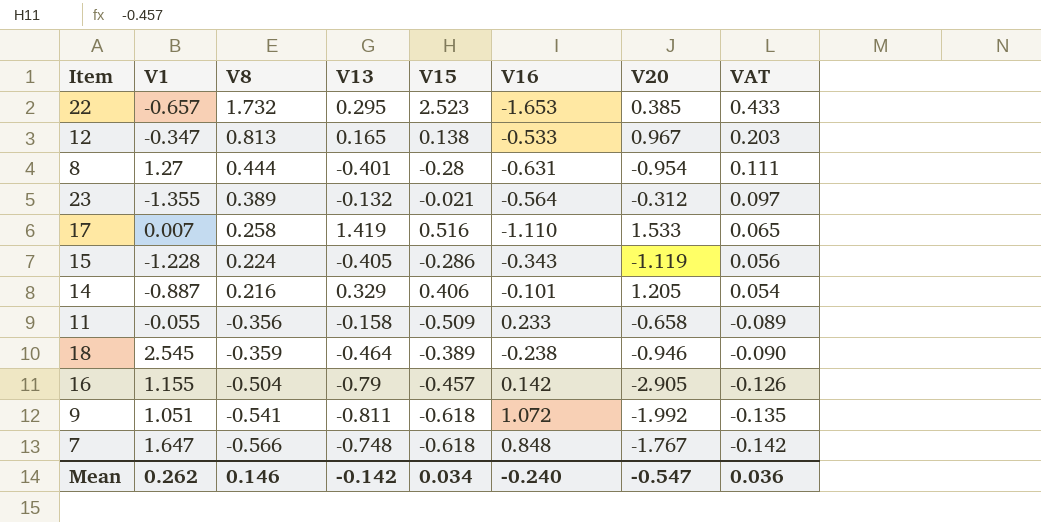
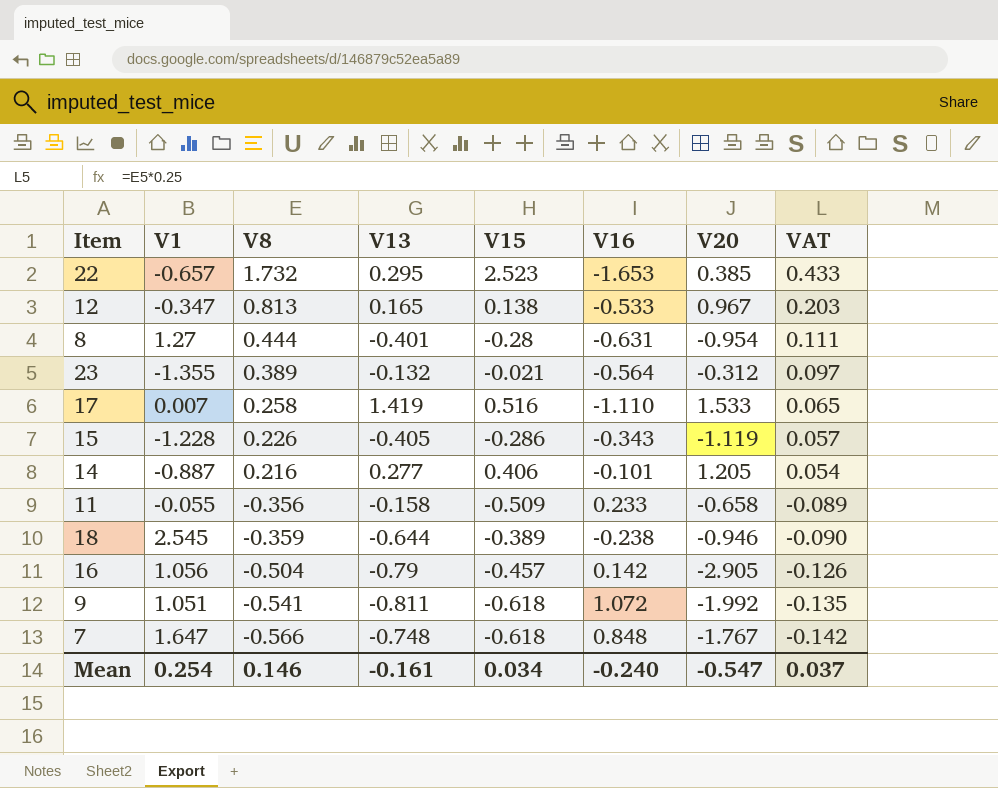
15 | V8: 0.224 -> 0.226
15 | VAT: 0.056 -> 0.057
14 | V13: 0.329 -> 0.277
18 | V13: -0.464 -> -0.644
16 | V1: 1.155 -> 1.056
Mean | V1: 0.262 -> 0.254
Mean | V13: -0.142 -> -0.161
Mean | VAT: 0.036 -> 0.037

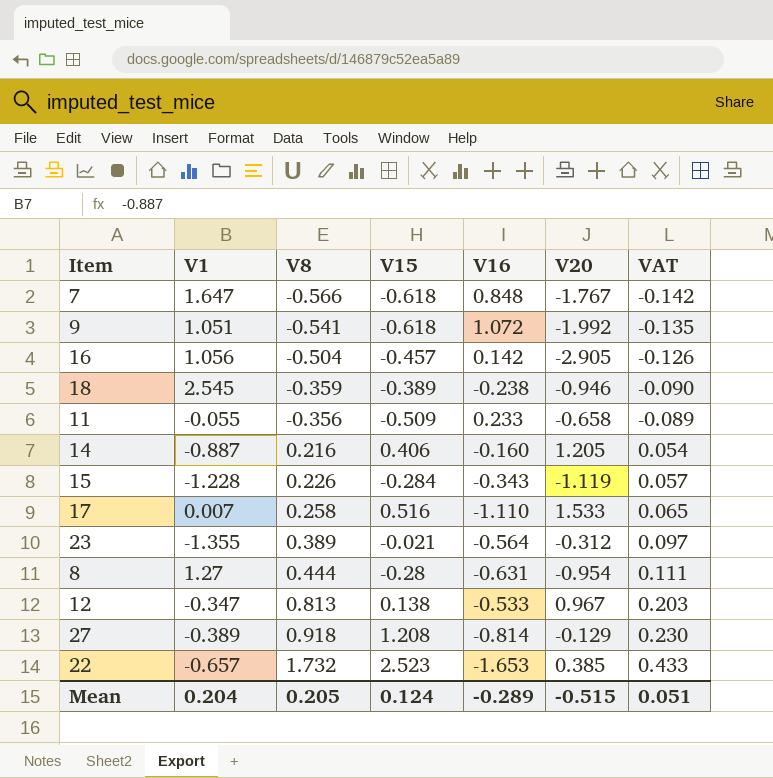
row order: V8 descending -> V8 ascending
column V13 | position: 4 -> none
14 | V16: -0.101 -> -0.160
15 | V15: -0.286 -> -0.284
row 27: none -> -0.389 | 0.918 | 1.208 | -0.814 | -0.129 | 0.230
Mean | V1: 0.254 -> 0.204
Mean | V8: 0.146 -> 0.205
Mean | V15: 0.034 -> 0.124
Mean | V16: -0.240 -> -0.289
Mean | V20: -0.547 -> -0.515
Mean | VAT: 0.037 -> 0.051

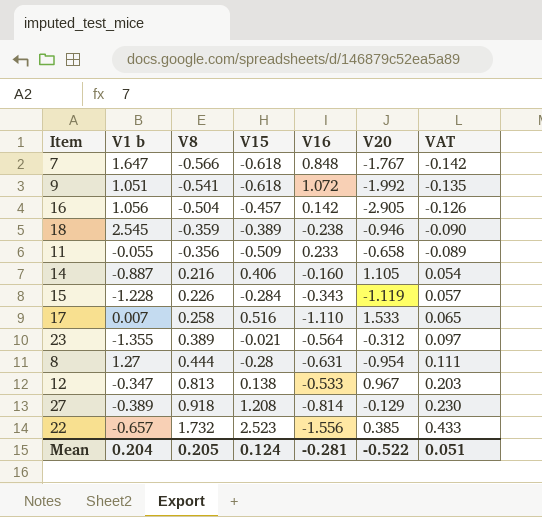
column name: V1 -> V1 b
14 | V20: 1.205 -> 1.105
22 | V16: -1.653 -> -1.556
Mean | V16: -0.289 -> -0.281
Mean | V20: -0.515 -> -0.522

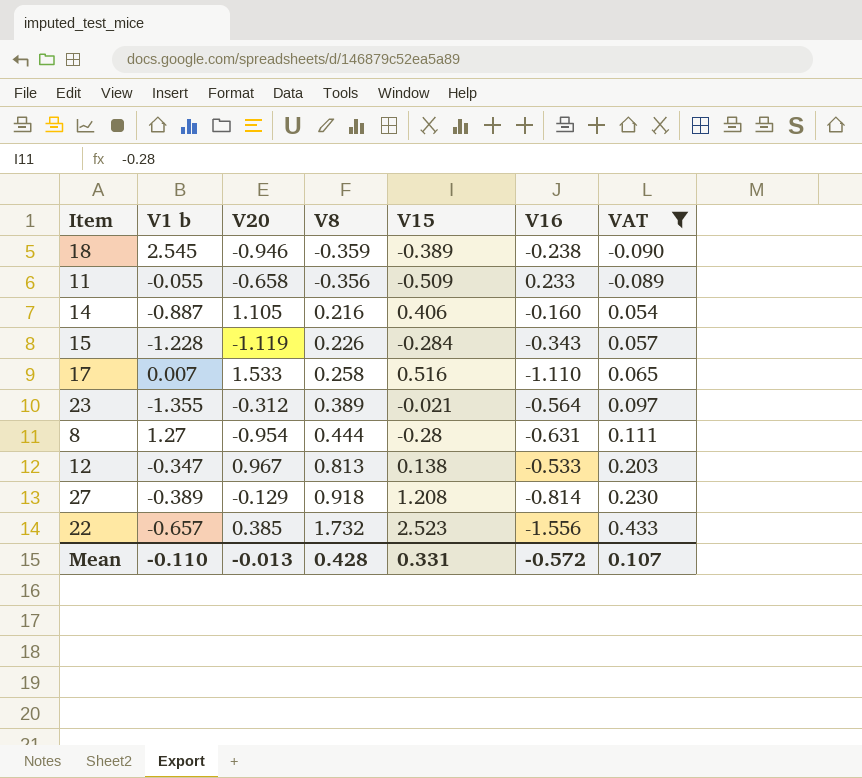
filter: none -> VAT >= -0.090
column V20 | position: 6 -> 3
Mean | V1 b: 0.204 -> -0.110
Mean | V20: -0.522 -> -0.013
Mean | V8: 0.205 -> 0.428
Mean | V15: 0.124 -> 0.331
Mean | V16: -0.281 -> -0.572
Mean | VAT: 0.051 -> 0.107

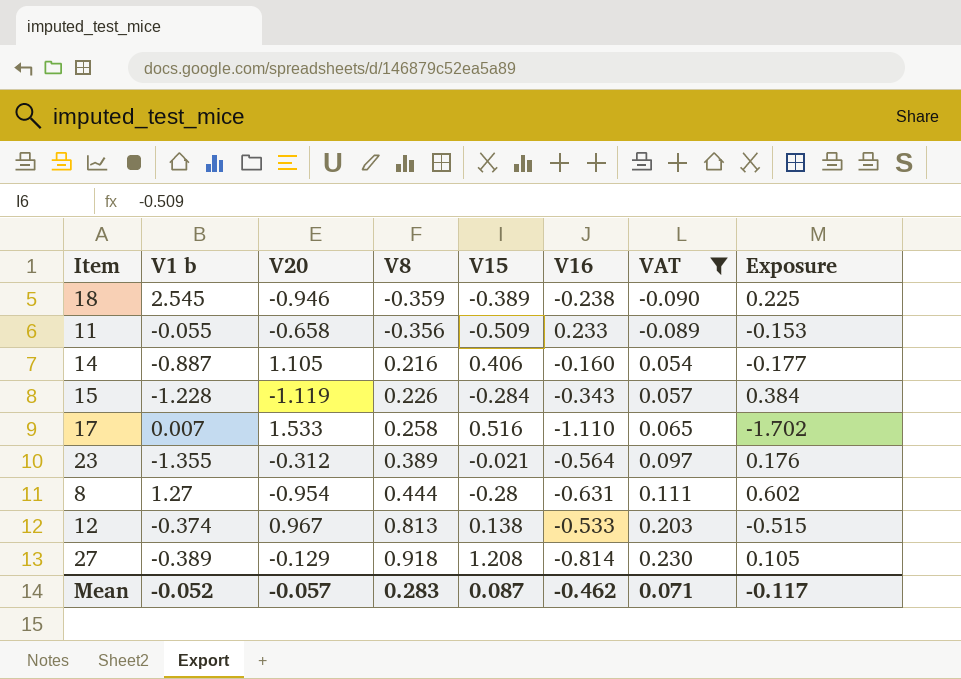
column Exposure | formula: none -> [V20] * [V16]
row 22: -0.657 | 0.385 | 1.732 | 2.523 | -1.556 | 0.433 -> none
12 | V1 b: -0.347 -> -0.374
Mean | V1 b: -0.110 -> -0.052
Mean | V20: -0.013 -> -0.057
Mean | V8: 0.428 -> 0.283
Mean | V15: 0.331 -> 0.087
Mean | V16: -0.572 -> -0.462
Mean | VAT: 0.107 -> 0.071

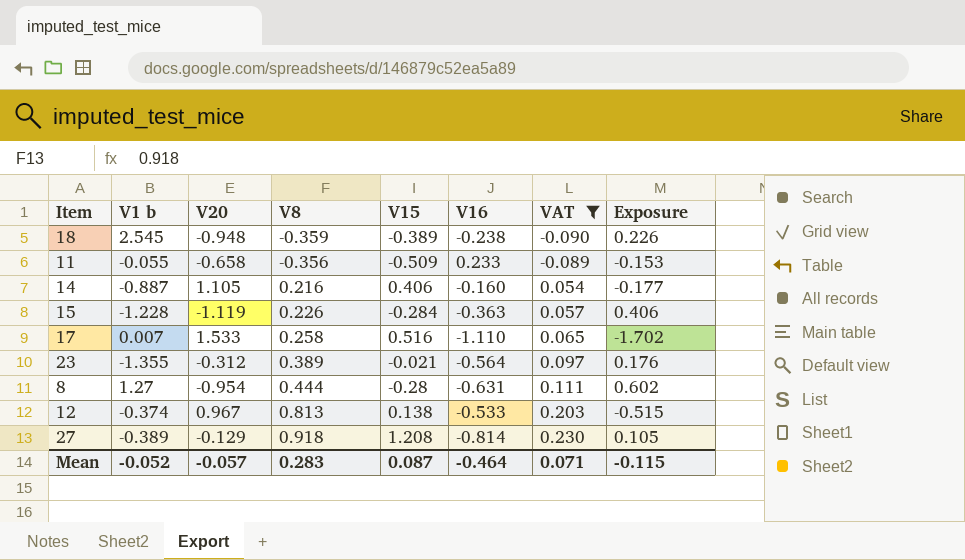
18 | V20: -0.946 -> -0.948
18 | Exposure: 0.225 -> 0.226
15 | V16: -0.343 -> -0.363
15 | Exposure: 0.384 -> 0.406
Mean | V16: -0.462 -> -0.464
Mean | Exposure: -0.117 -> -0.115

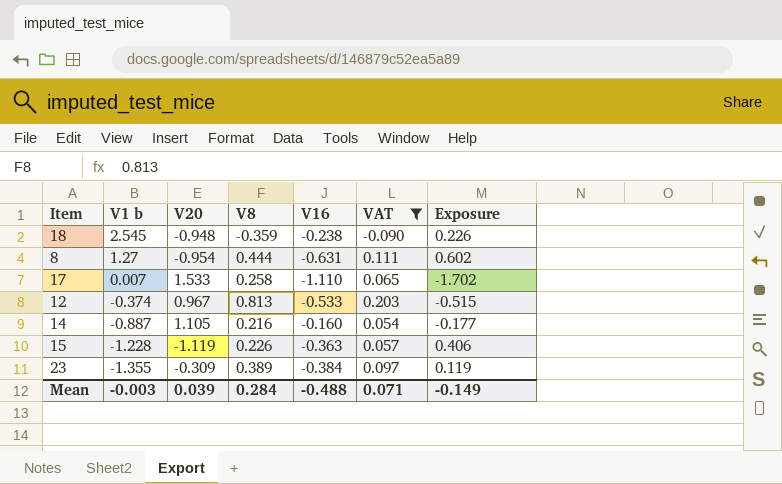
row order: V8 ascending -> V1 b descending
column V15 | position: 5 -> none
row 11: -0.055 | -0.658 | -0.356 | -0.509 | 0.233 | -0.089 | -0.153 -> none
row 27: -0.389 | -0.129 | 0.918 | 1.208 | -0.814 | 0.230 | 0.105 -> none
23 | V20: -0.312 -> -0.309
23 | V16: -0.564 -> -0.384
23 | Exposure: 0.176 -> 0.119
Mean | V1 b: -0.052 -> -0.003
Mean | V20: -0.057 -> 0.039
Mean | V8: 0.283 -> 0.284
Mean | V16: -0.464 -> -0.488
Mean | Exposure: -0.115 -> -0.149

